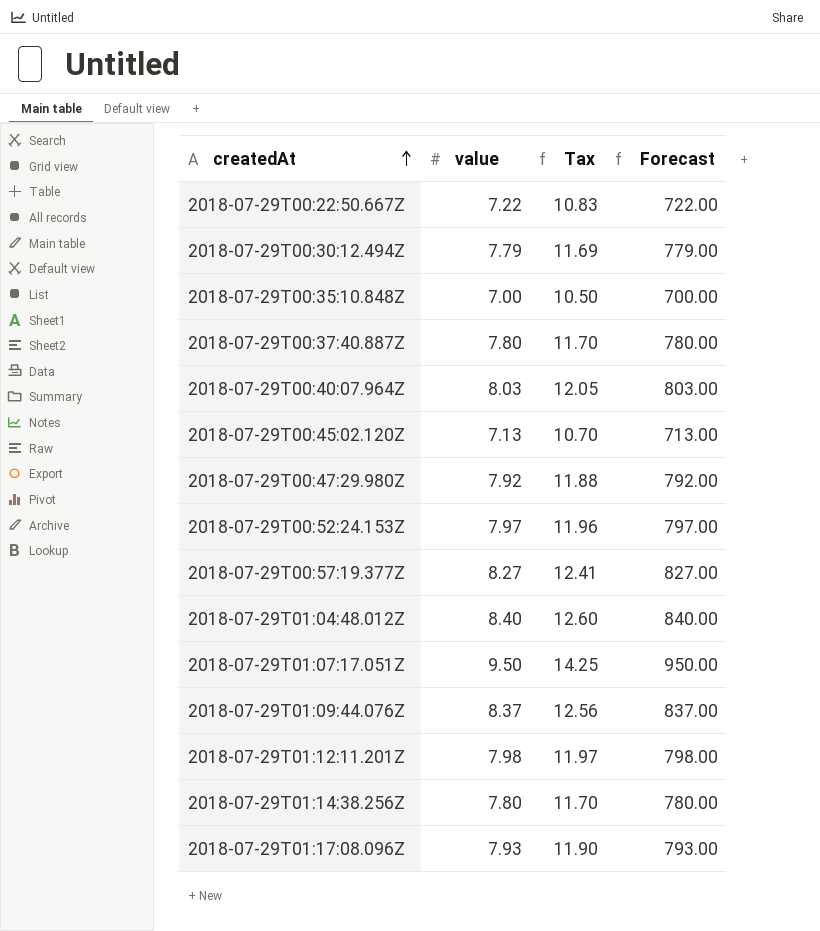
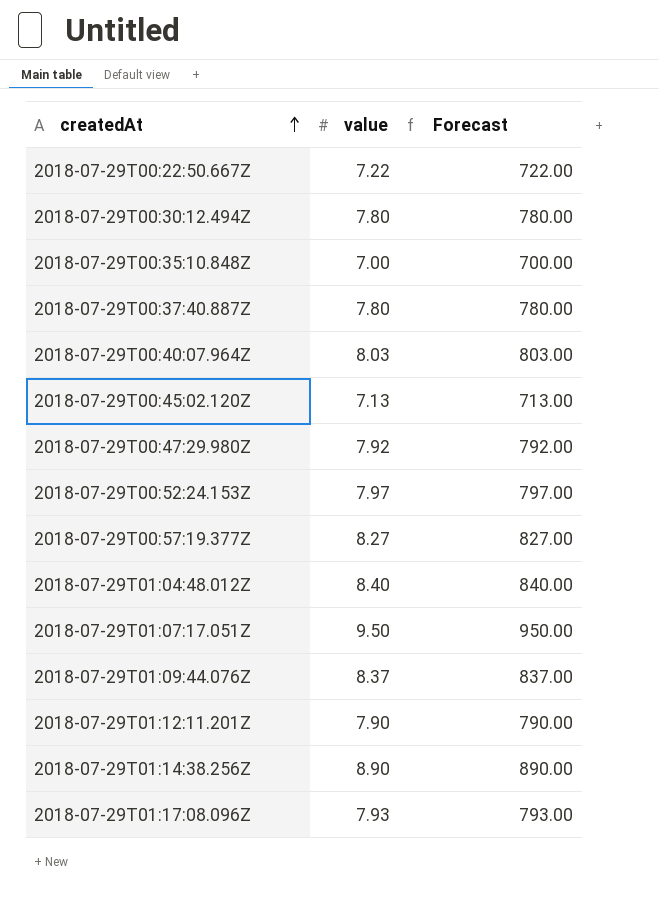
column Tax | formula: [value] * 1.5 -> none
2018-07-29T00:30:12.494Z | value: 7.79 -> 7.80
2018-07-29T00:30:12.494Z | Forecast: 779.00 -> 780.00
2018-07-29T01:12:11.201Z | value: 7.98 -> 7.90
2018-07-29T01:12:11.201Z | Forecast: 798.00 -> 790.00
2018-07-29T01:14:38.256Z | value: 7.80 -> 8.90
2018-07-29T01:14:38.256Z | Forecast: 780.00 -> 890.00

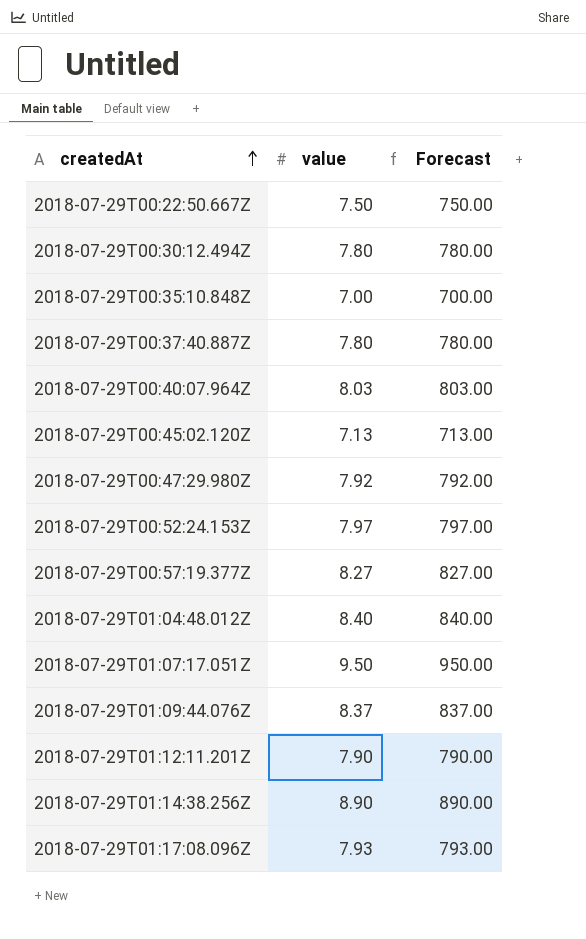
2018-07-29T00:22:50.667Z | value: 7.22 -> 7.50
2018-07-29T00:22:50.667Z | Forecast: 722.00 -> 750.00

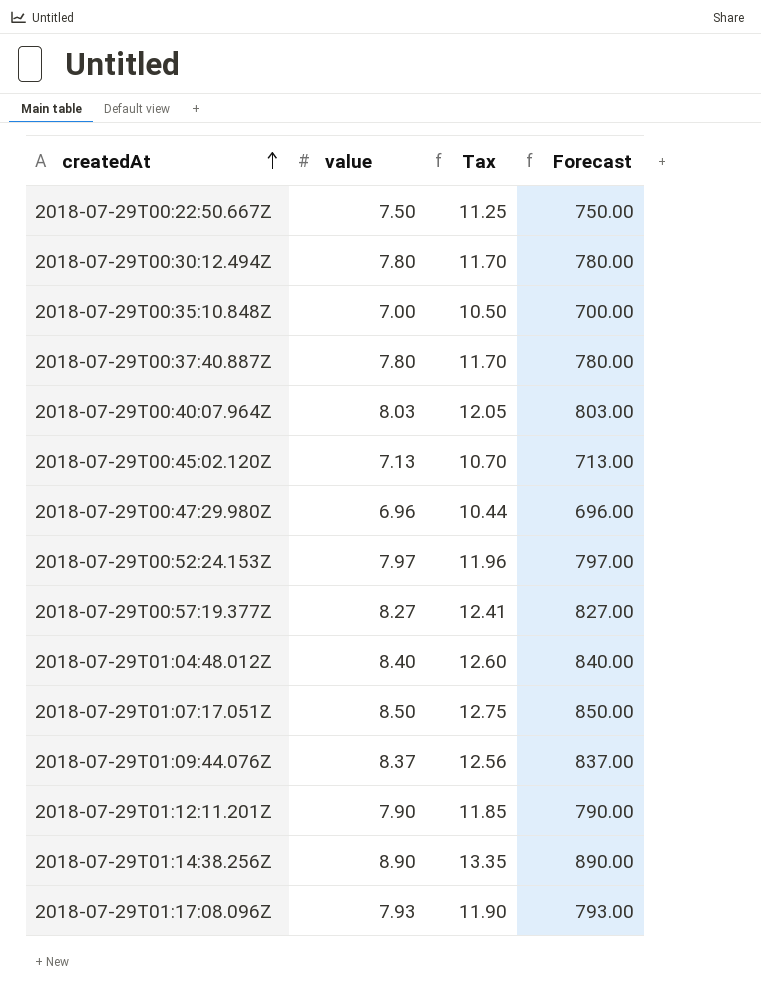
column Tax | formula: none -> [value] * 1.5
2018-07-29T00:47:29.980Z | value: 7.92 -> 6.96
2018-07-29T00:47:29.980Z | Forecast: 792.00 -> 696.00
2018-07-29T01:07:17.051Z | value: 9.50 -> 8.50
2018-07-29T01:07:17.051Z | Forecast: 950.00 -> 850.00

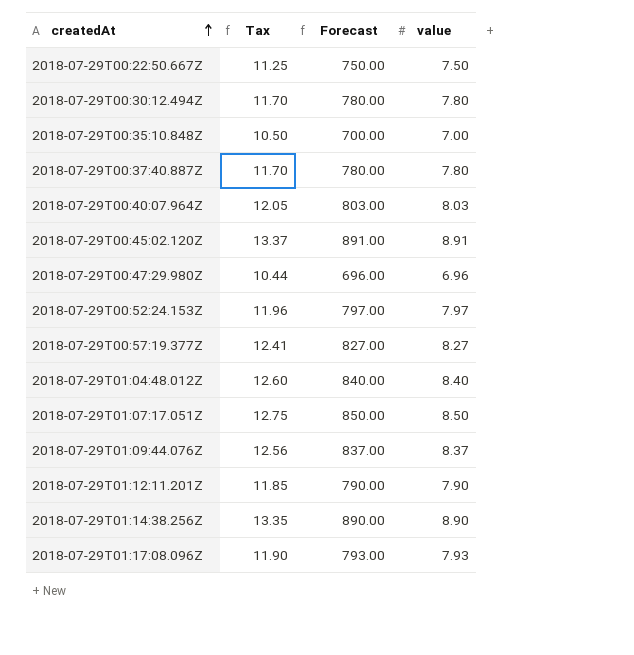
column value | position: 2 -> 4
2018-07-29T00:45:02.120Z | Tax: 10.70 -> 13.37
2018-07-29T00:45:02.120Z | Forecast: 713.00 -> 891.00
2018-07-29T00:45:02.120Z | value: 7.13 -> 8.91

